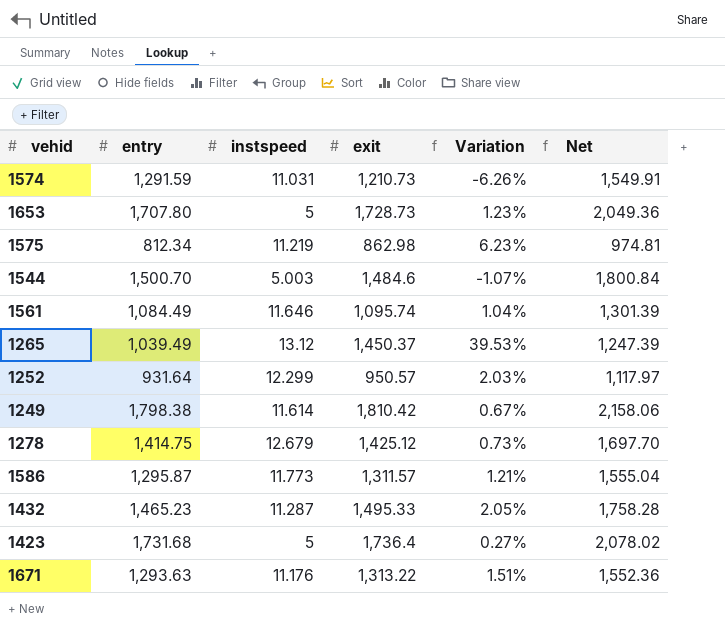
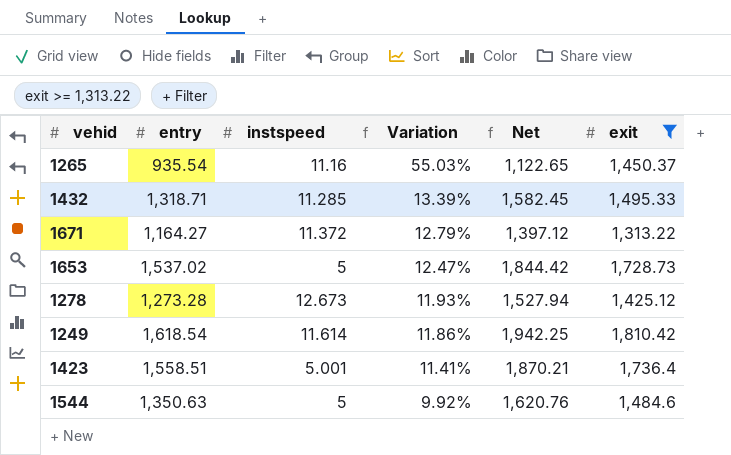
filter: none -> exit >= 1,313.22
row order: none -> Variation descending
column exit | position: 4 -> 6
1265 | entry: 1,039.49 -> 935.54
1265 | instspeed: 13.12 -> 11.16
1265 | Variation: 39.53% -> 55.03%
1265 | Net: 1,247.39 -> 1,122.65
1432 | entry: 1,465.23 -> 1,318.71
1432 | instspeed: 11.287 -> 11.285
1432 | Variation: 2.05% -> 13.39%
1432 | Net: 1,758.28 -> 1,582.45
1671 | entry: 1,293.63 -> 1,164.27
1671 | instspeed: 11.176 -> 11.372
1671 | Variation: 1.51% -> 12.79%
1671 | Net: 1,552.36 -> 1,397.12
1653 | entry: 1,707.80 -> 1,537.02
1653 | Variation: 1.23% -> 12.47%
1653 | Net: 2,049.36 -> 1,844.42
1278 | entry: 1,414.75 -> 1,273.28
1278 | instspeed: 12.679 -> 12.673
1278 | Variation: 0.73% -> 11.93%
1278 | Net: 1,697.70 -> 1,527.94
1249 | entry: 1,798.38 -> 1,618.54
1249 | Variation: 0.67% -> 11.86%
1249 | Net: 2,158.06 -> 1,942.25
1423 | entry: 1,731.68 -> 1,558.51
1423 | instspeed: 5 -> 5.001
1423 | Variation: 0.27% -> 11.41%
1423 | Net: 2,078.02 -> 1,870.21
1544 | entry: 1,500.70 -> 1,350.63
1544 | instspeed: 5.003 -> 5
1544 | Variation: -1.07% -> 9.92%
1544 | Net: 1,800.84 -> 1,620.76

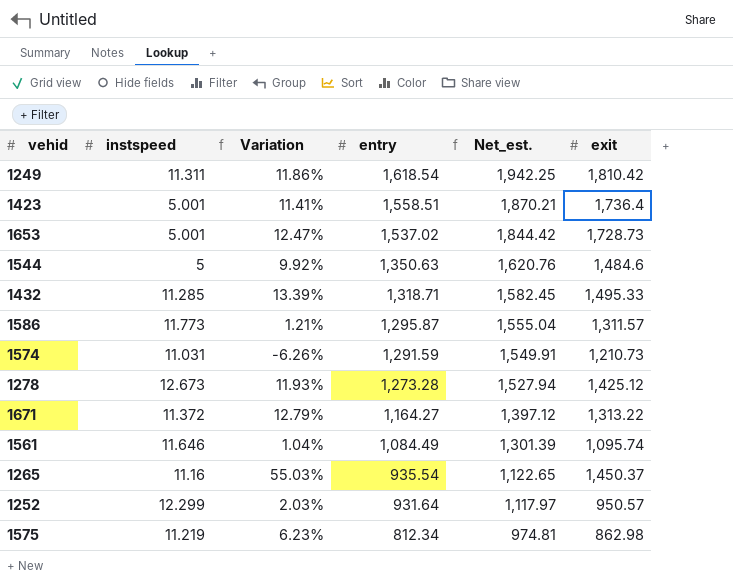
filter: exit >= 1,313.22 -> none
row order: Variation descending -> entry descending
column entry | position: 2 -> 4
column name: Net -> Net_est.
1249 | instspeed: 11.614 -> 11.311
1653 | instspeed: 5 -> 5.001

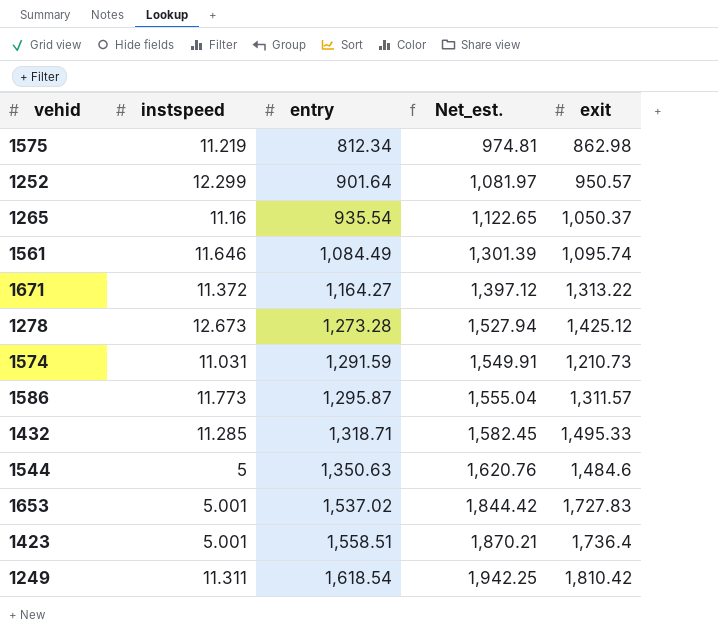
row order: entry descending -> entry ascending
column Variation | formula: ([exit] - [entry]) / [entry] -> none
1252 | entry: 931.64 -> 901.64
1252 | Net_est.: 1,117.97 -> 1,081.97
1265 | exit: 1,450.37 -> 1,050.37
1653 | exit: 1,728.73 -> 1,727.83

